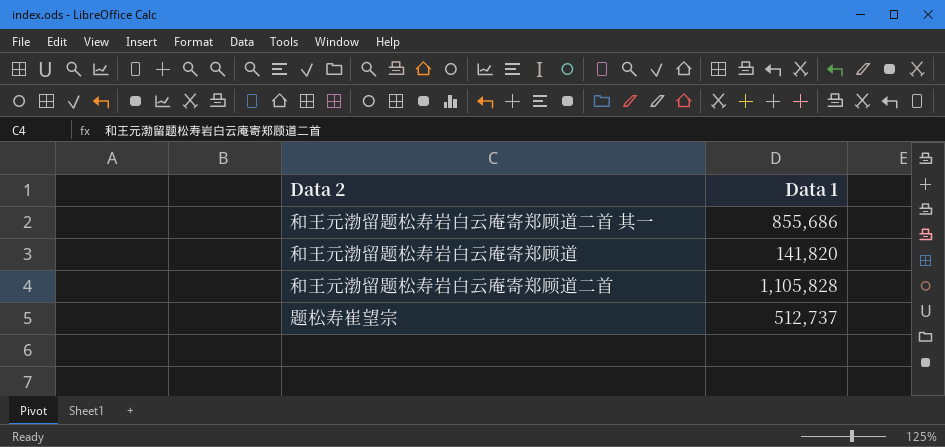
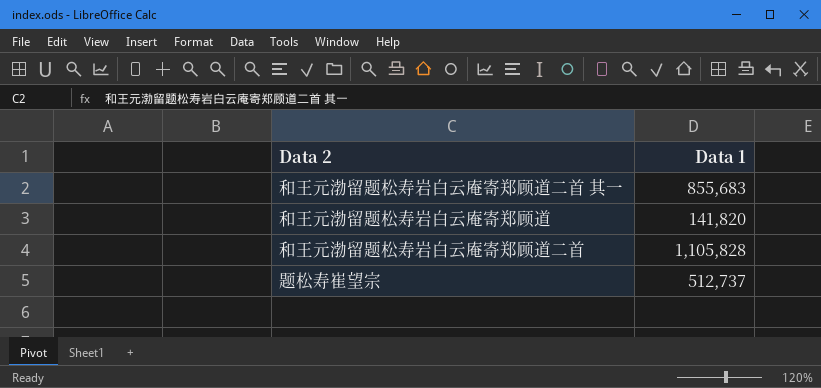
和王元渤留题松寿岩白云庵寄郑顾道二首 其一 | Data 1: 855,686 -> 855,683

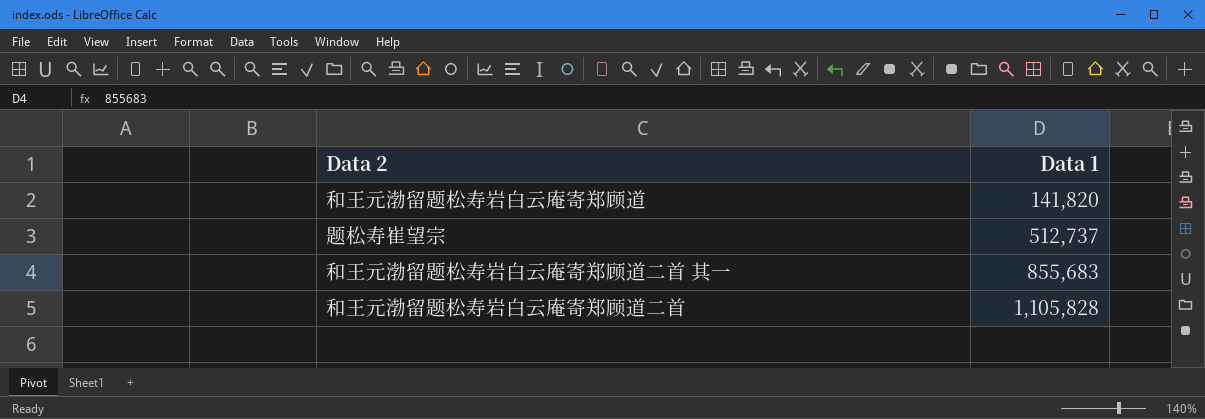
row order: none -> Data 1 ascending

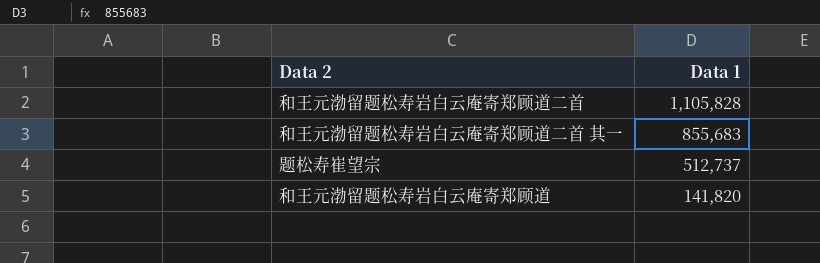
row order: Data 1 ascending -> Data 1 descending

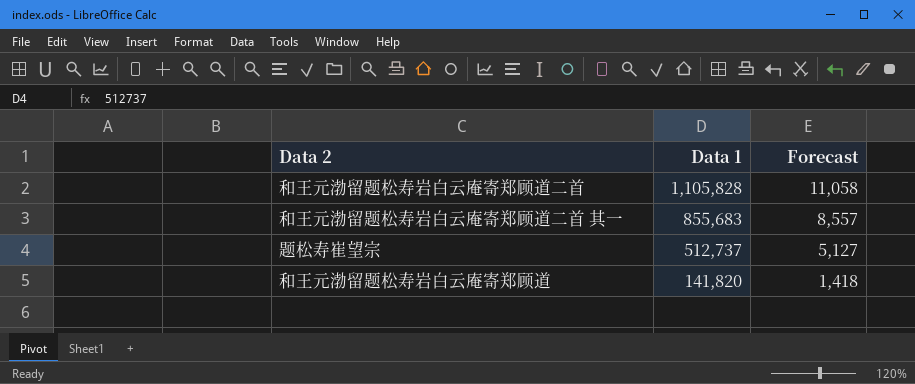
column Forecast | formula: none -> [Data 1] * 0.01

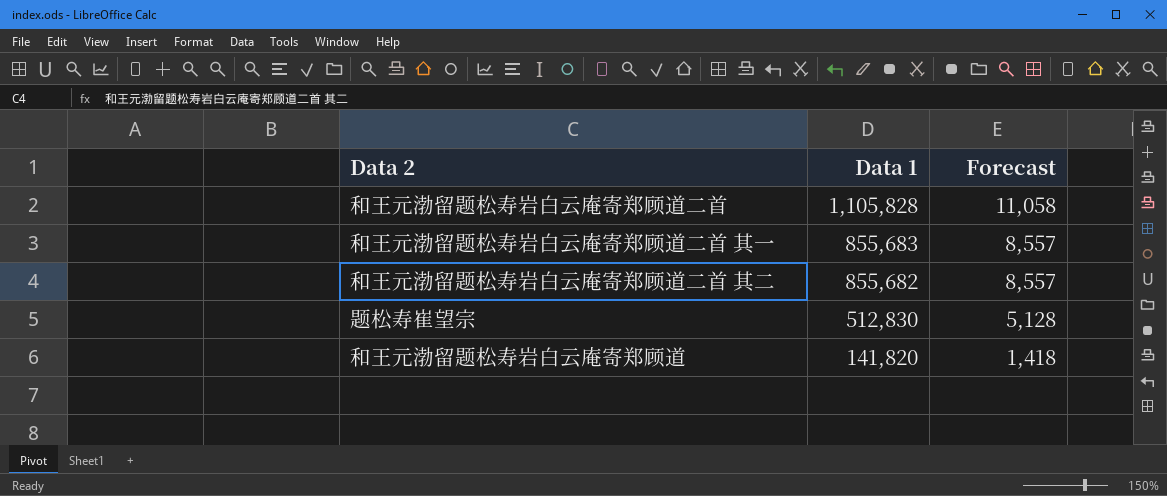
row 和王元渤留题松寿岩白云庵寄郑顾道二首 其二: none -> 855,682 | 8,557
题松寿崔望宗 | Data 1: 512,737 -> 512,830
题松寿崔望宗 | Forecast: 5,127 -> 5,128

